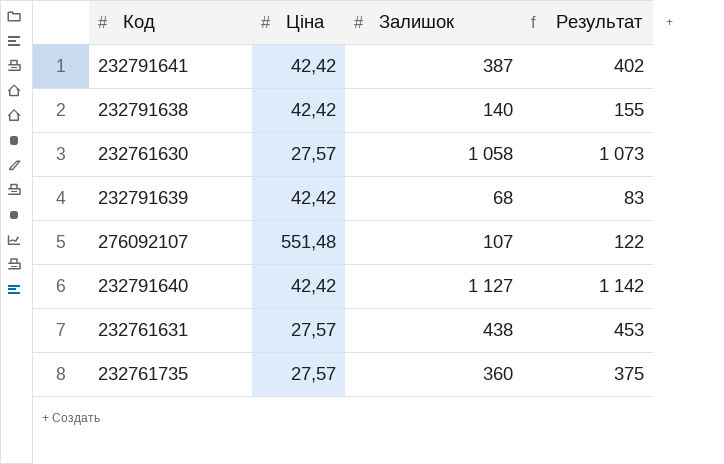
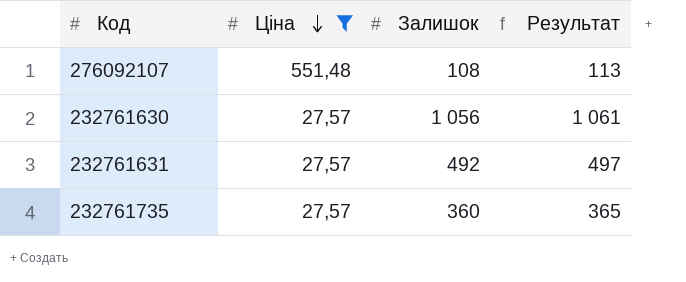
filter: none -> Ціна != 42,42
row order: none -> Ціна descending
column Результат | formula: [Залишок] + 15 -> [Залишок] + 5
276092107 | Залишок: 107 -> 108
232761630 | Залишок: 1 058 -> 1 056
232761631 | Залишок: 438 -> 492

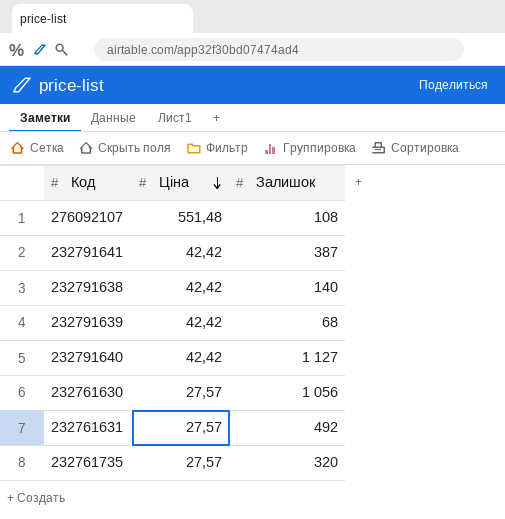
filter: Ціна != 42,42 -> none
column Результат | formula: [Залишок] + 5 -> none
232761735 | Залишок: 360 -> 320

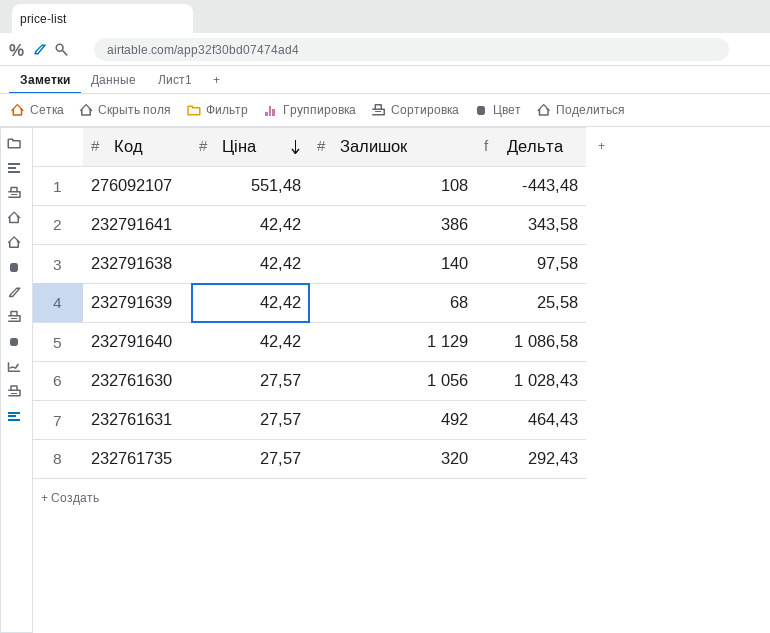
column Дельта | formula: none -> [Залишок] - [Ціна]
232791641 | Залишок: 387 -> 386
232791640 | Залишок: 1 127 -> 1 129

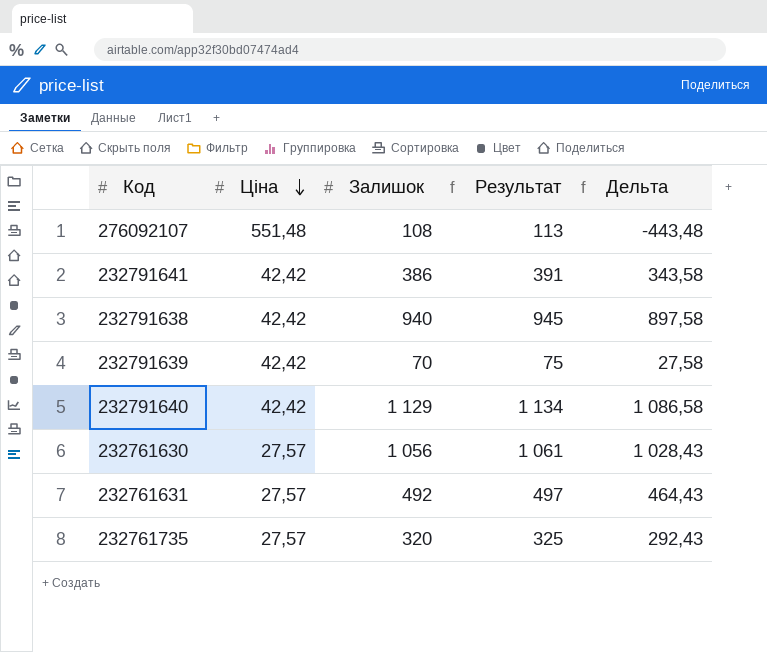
column Результат | formula: none -> [Залишок] + 5
232791638 | Залишок: 140 -> 940
232791638 | Дельта: 97,58 -> 897,58
232791639 | Залишок: 68 -> 70
232791639 | Дельта: 25,58 -> 27,58

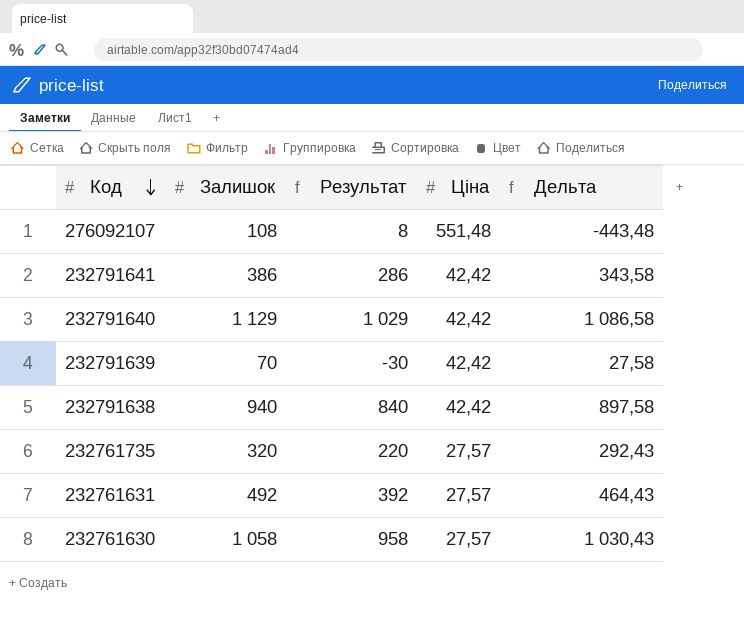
row order: Ціна descending -> Код descending
column Результат | formula: [Залишок] + 5 -> [Залишок] - 100
column Ціна | position: 2 -> 4
232761630 | Залишок: 1 056 -> 1 058
232761630 | Дельта: 1 028,43 -> 1 030,43

